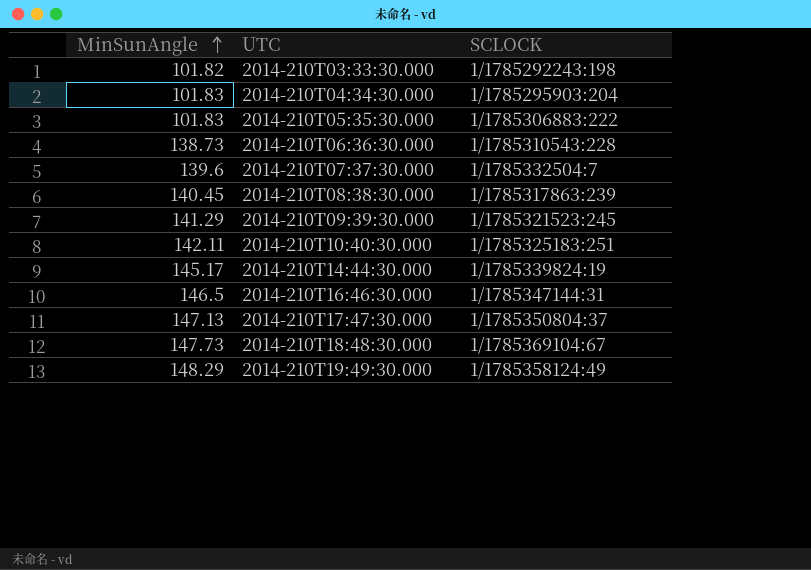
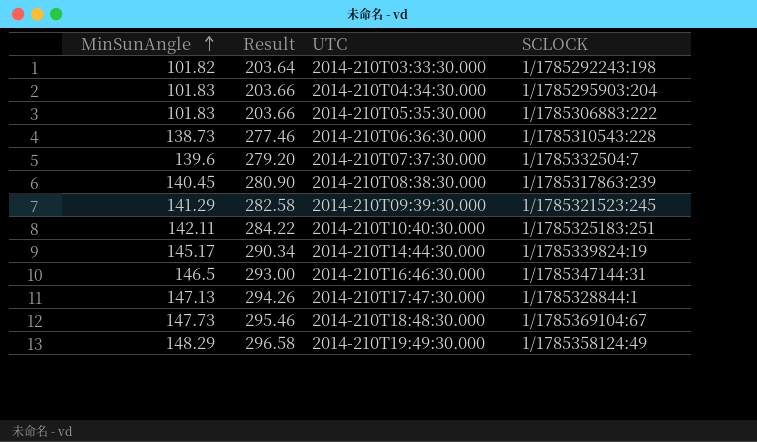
column Result | formula: none -> [MinSunAngle] * 2
2014-210T17:47:30.000 | SCLOCK: 1/1785350804:37 -> 1/1785328844:1

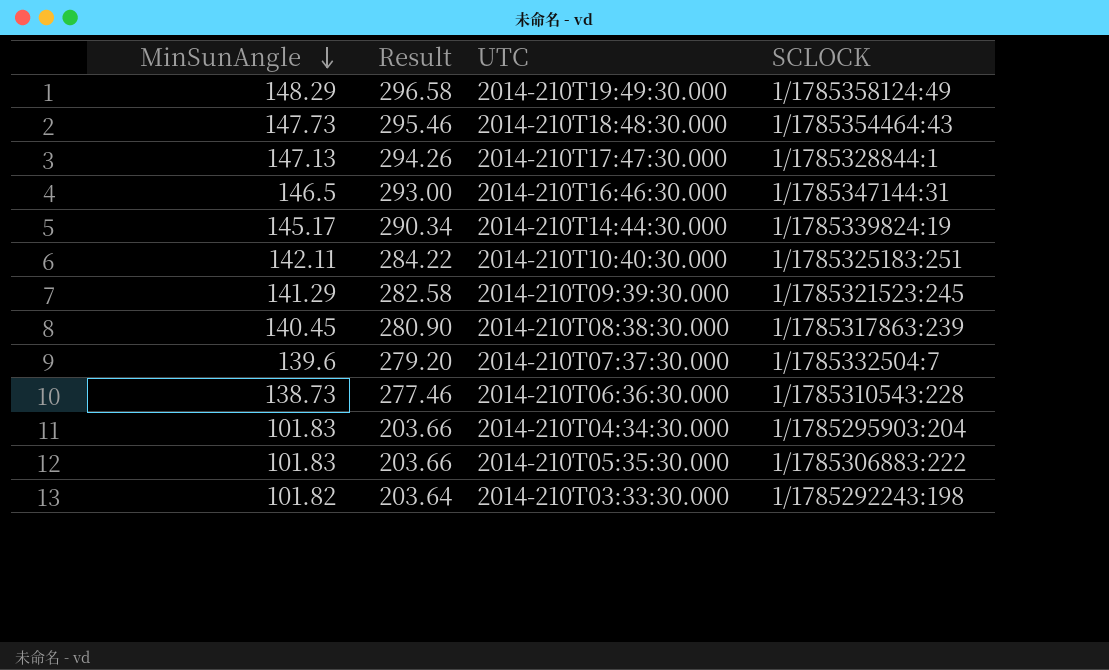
row order: MinSunAngle ascending -> MinSunAngle descending
2014-210T18:48:30.000 | SCLOCK: 1/1785369104:67 -> 1/1785354464:43

